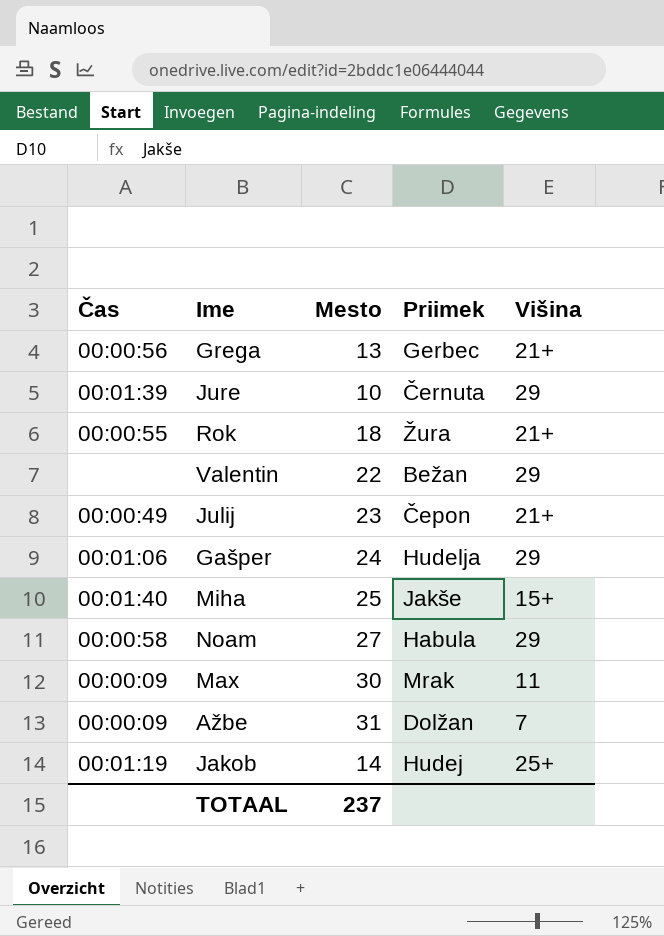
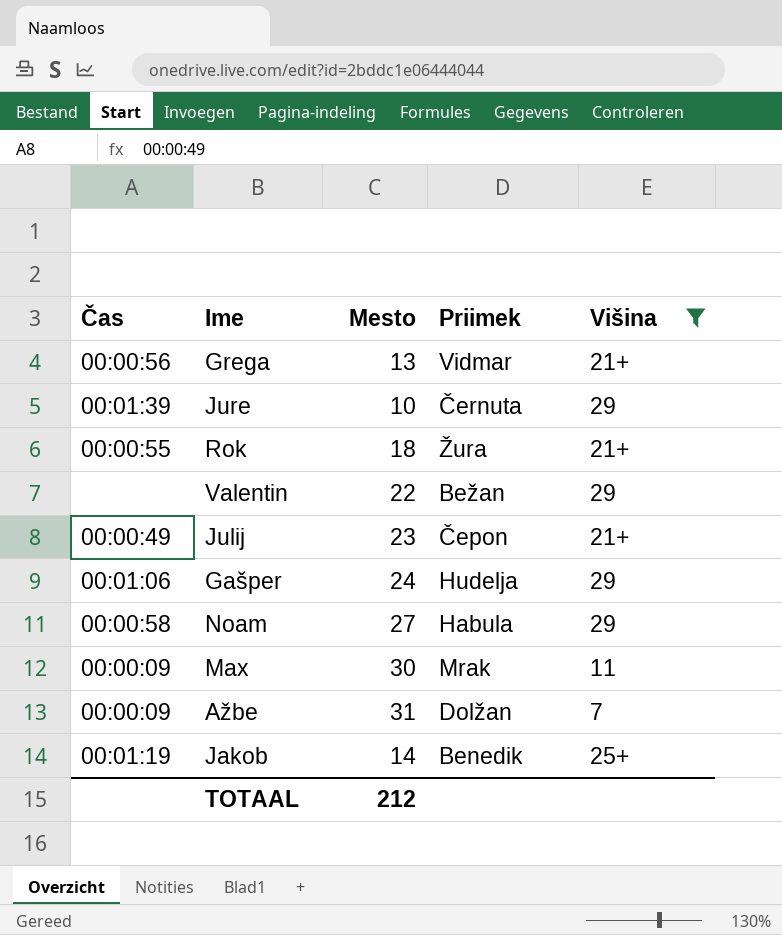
filter: none -> Višina != 15+
Grega | Priimek: Gerbec -> Vidmar
Jakob | Priimek: Hudej -> Benedik
TOTAAL | Mesto: 237 -> 212

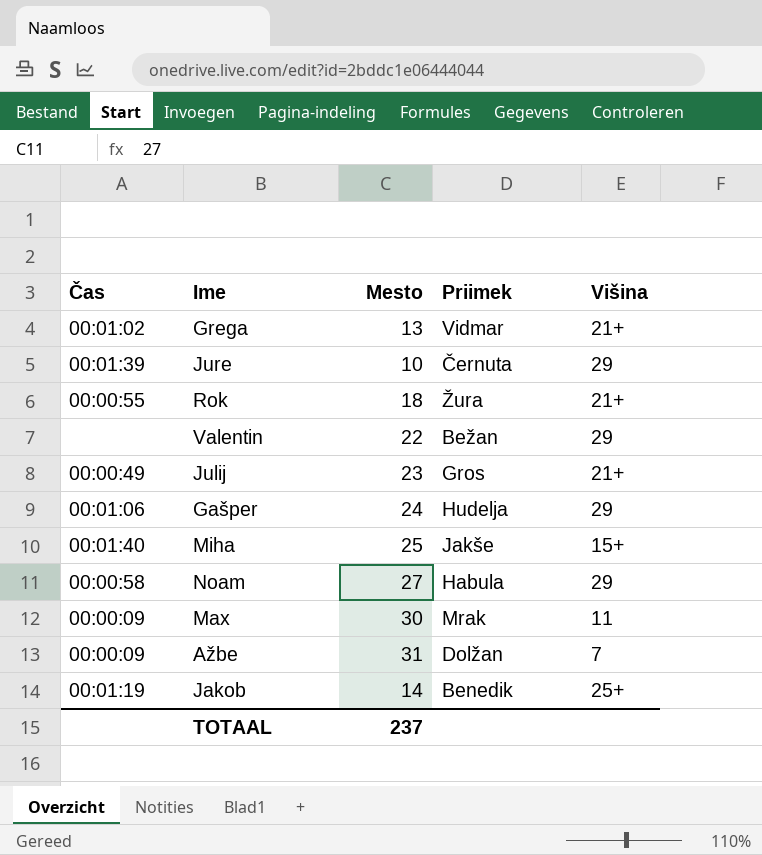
filter: Višina != 15+ -> none
Grega | Čas: 00:00:56 -> 00:01:02
Julij | Priimek: Čepon -> Gros
TOTAAL | Mesto: 212 -> 237

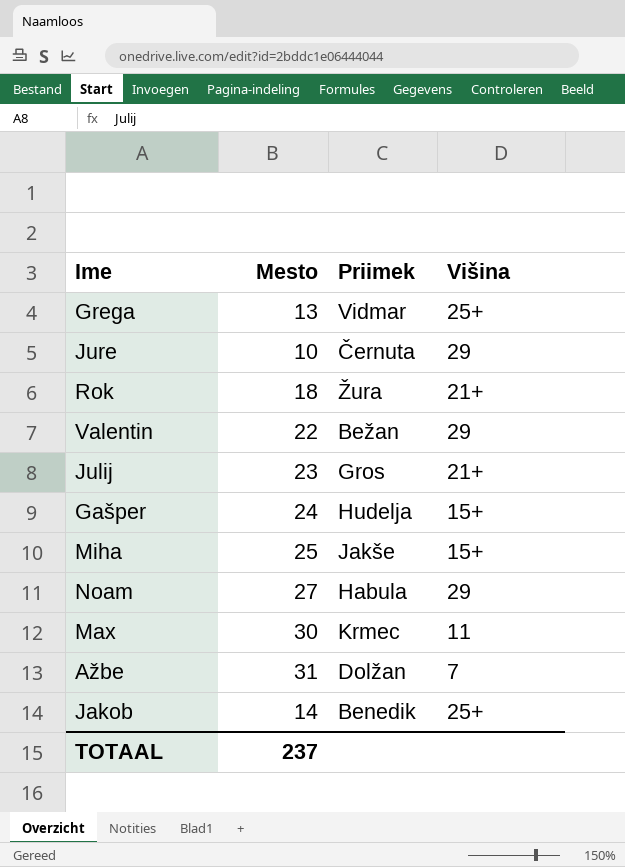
column Čas | position: 1 -> none
Grega | Višina: 21+ -> 25+
Gašper | Višina: 29 -> 15+
Max | Priimek: Mrak -> Krmec

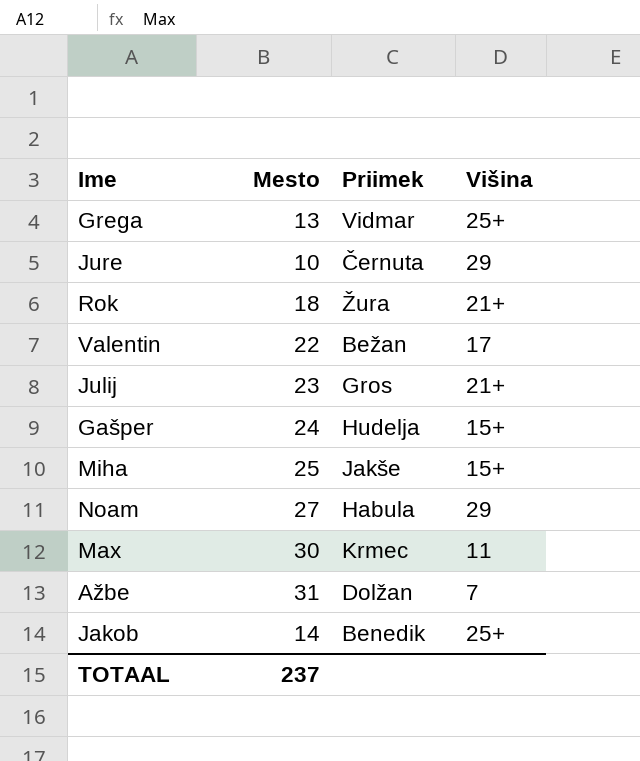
Valentin | Višina: 29 -> 17

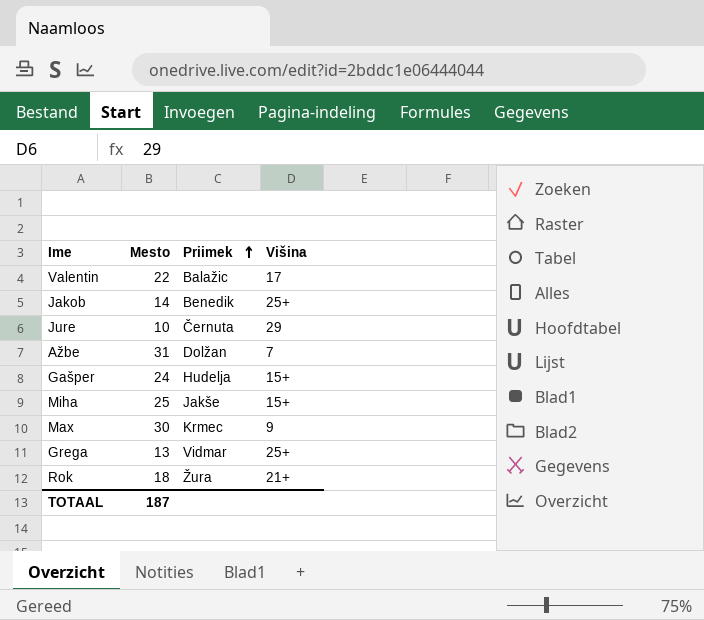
row order: none -> Priimek ascending
row Julij: 23 | Gros | 21+ -> none
row Noam: 27 | Habula | 29 -> none
Valentin | Priimek: Bežan -> Balažic
Max | Višina: 11 -> 9
TOTAAL | Mesto: 237 -> 187

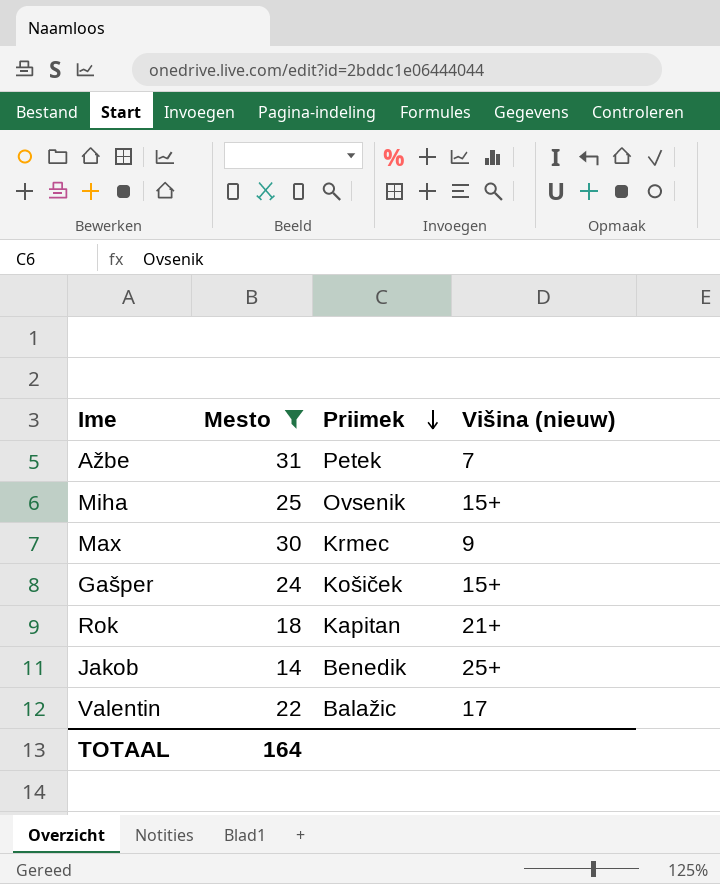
filter: none -> Mesto >= 14
row order: Priimek ascending -> Priimek descending
column name: Višina -> Višina (nieuw)
Ažbe | Priimek: Dolžan -> Petek
Miha | Priimek: Jakše -> Ovsenik
Gašper | Priimek: Hudelja -> Košiček
Rok | Priimek: Žura -> Kapitan
TOTAAL | Mesto: 187 -> 164

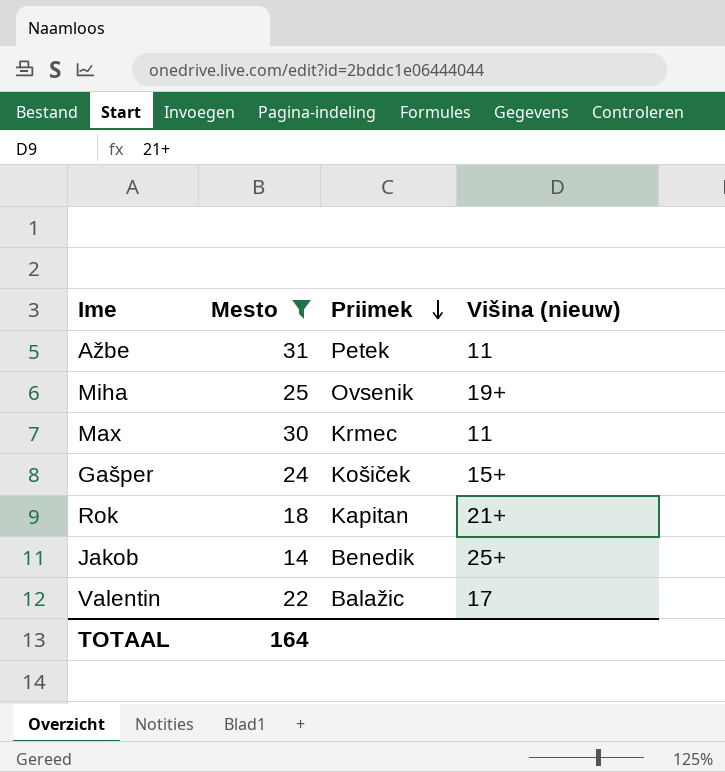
Ažbe | Višina (nieuw): 7 -> 11
Miha | Višina (nieuw): 15+ -> 19+
Max | Višina (nieuw): 9 -> 11

